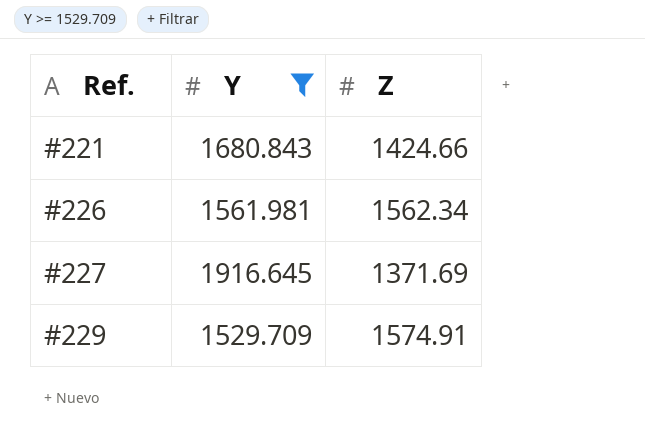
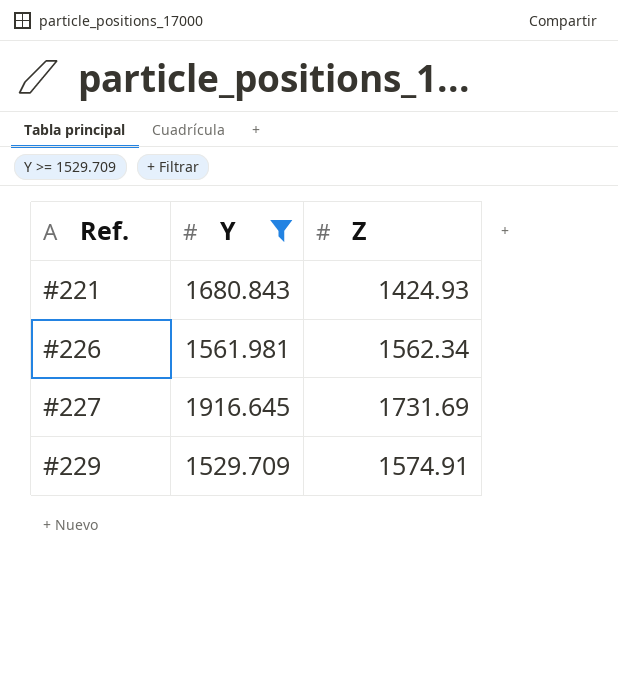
#221 | Z: 1424.66 -> 1424.93
#227 | Z: 1371.69 -> 1731.69

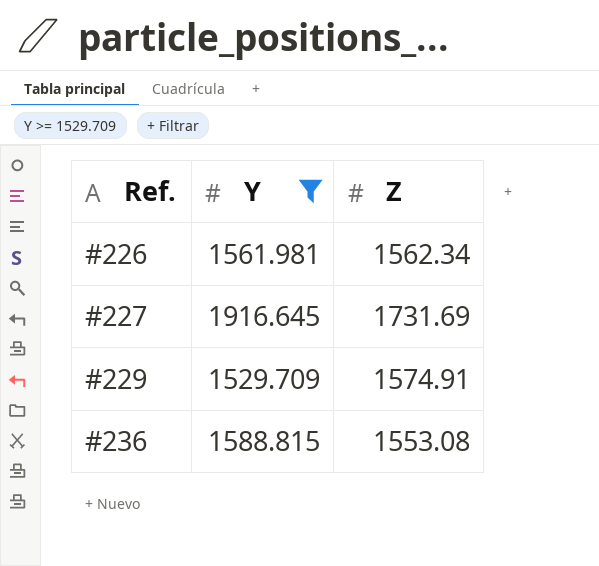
row #221: 1680.843 | 1424.93 -> none
row #236: none -> 1588.815 | 1553.08

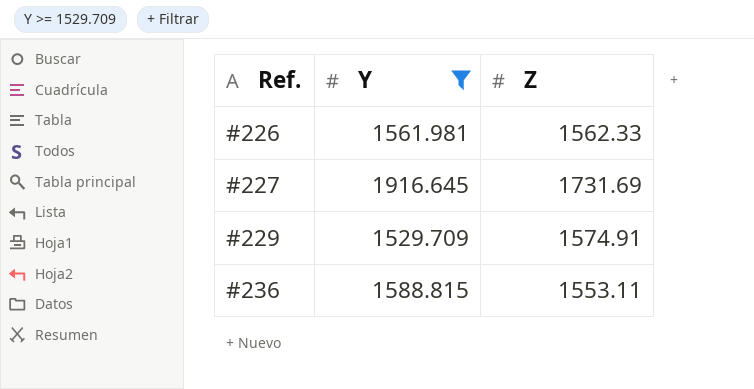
#226 | Z: 1562.34 -> 1562.33
#236 | Z: 1553.08 -> 1553.11

